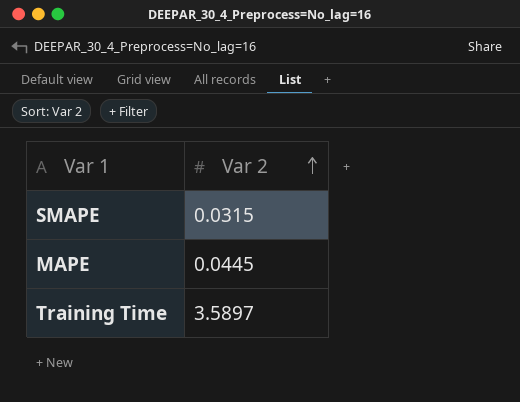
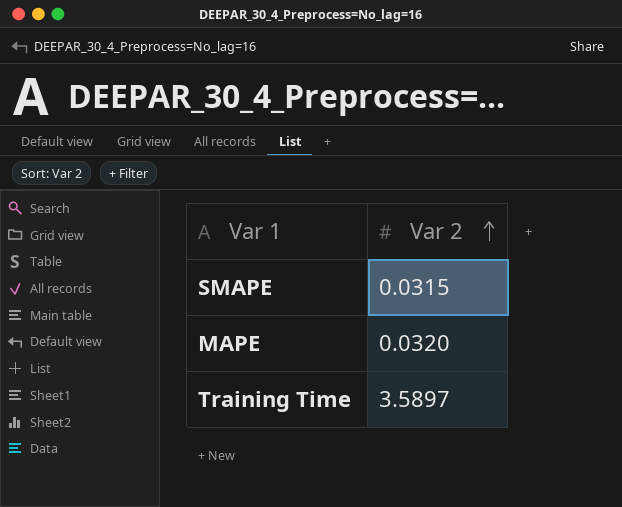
MAPE | Var 2: 0.0445 -> 0.0320

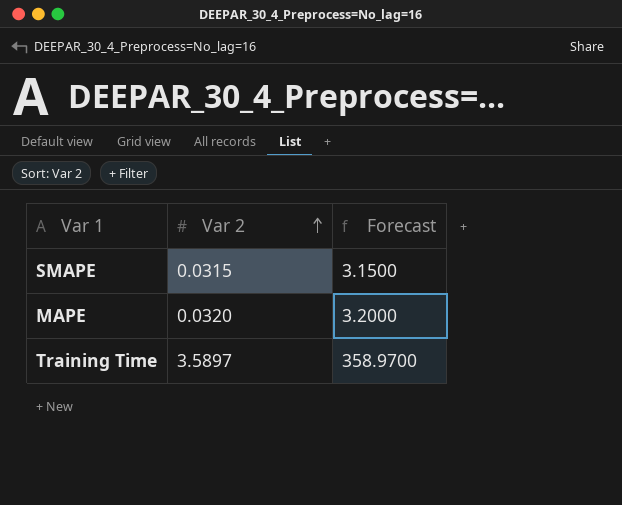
column Forecast | formula: none -> [Var 2] * 100

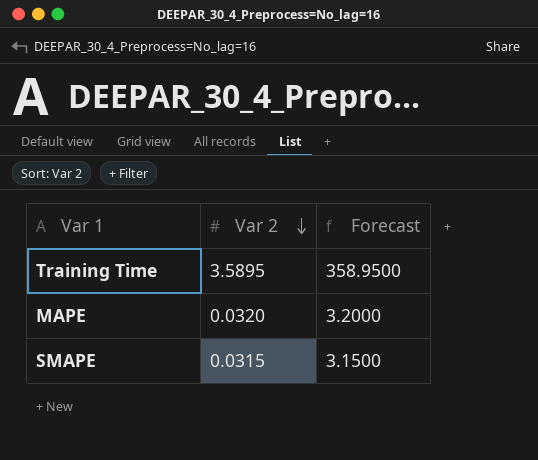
row order: Var 2 ascending -> Var 2 descending
Training Time | Var 2: 3.5897 -> 3.5895
Training Time | Forecast: 358.9700 -> 358.9500

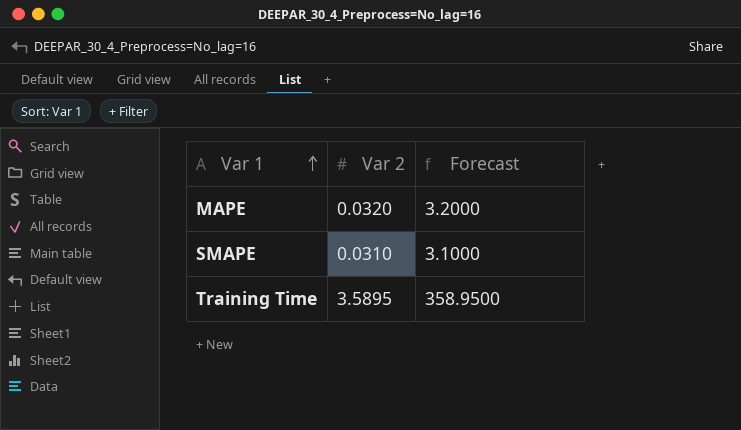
row order: Var 2 descending -> Var 1 ascending
SMAPE | Var 2: 0.0315 -> 0.0310
SMAPE | Forecast: 3.1500 -> 3.1000

